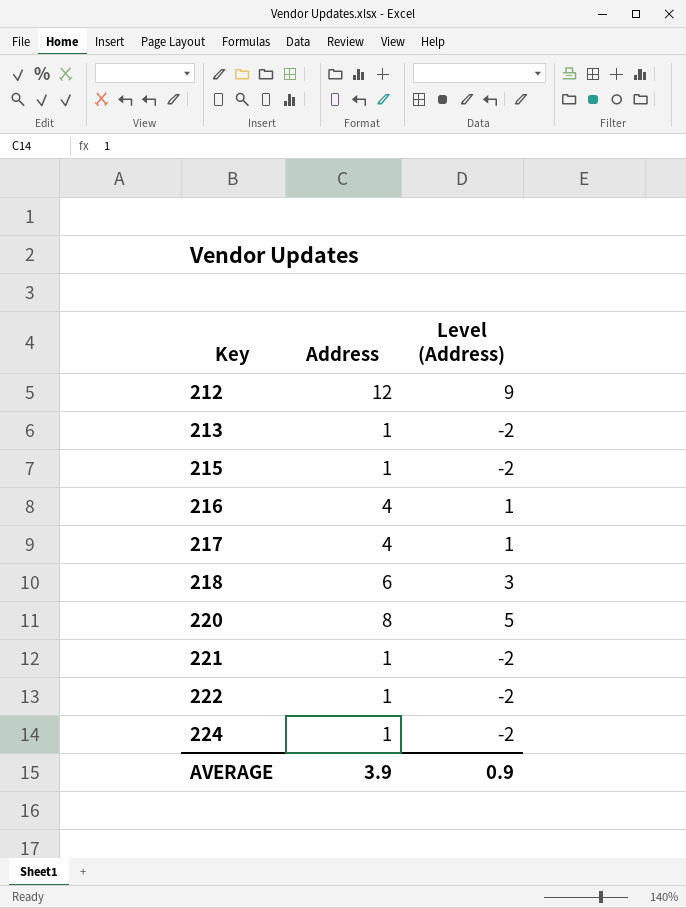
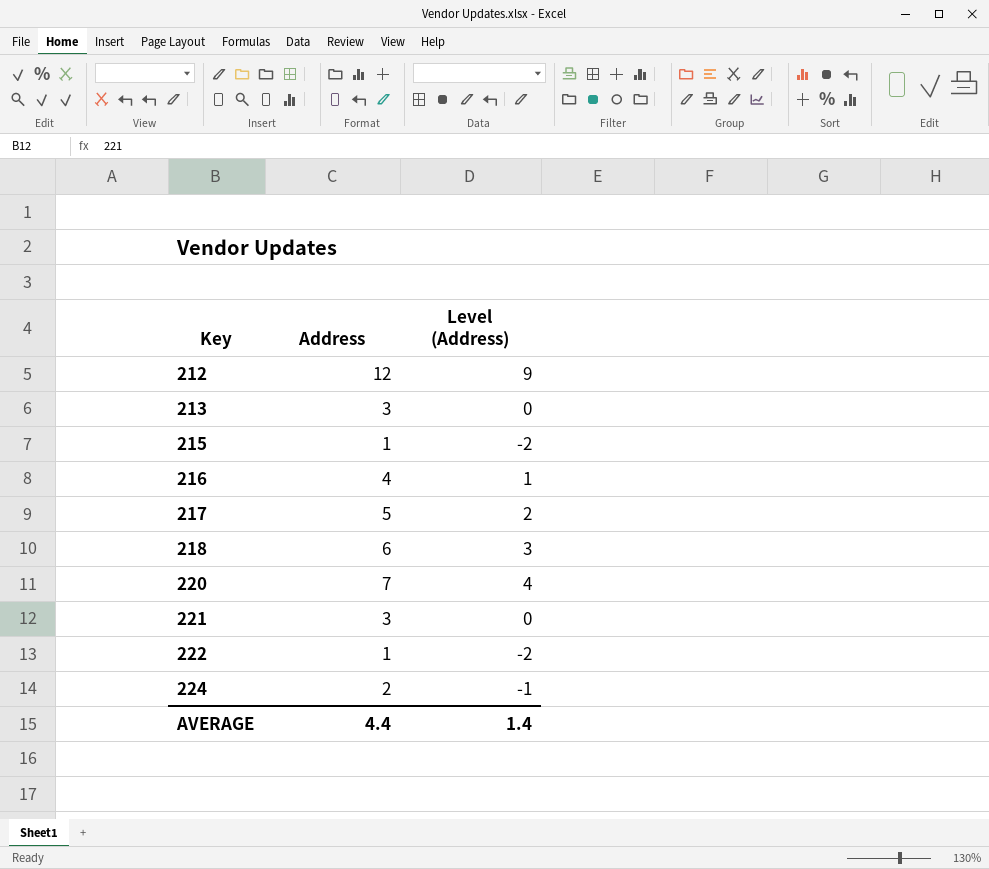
213 | Address: 1 -> 3
213 | Level (Address): -2 -> 0
217 | Address: 4 -> 5
217 | Level (Address): 1 -> 2
220 | Address: 8 -> 7
220 | Level (Address): 5 -> 4
221 | Address: 1 -> 3
221 | Level (Address): -2 -> 0
224 | Address: 1 -> 2
224 | Level (Address): -2 -> -1
AVERAGE | Address: 3.9 -> 4.4
AVERAGE | Level (Address): 0.9 -> 1.4

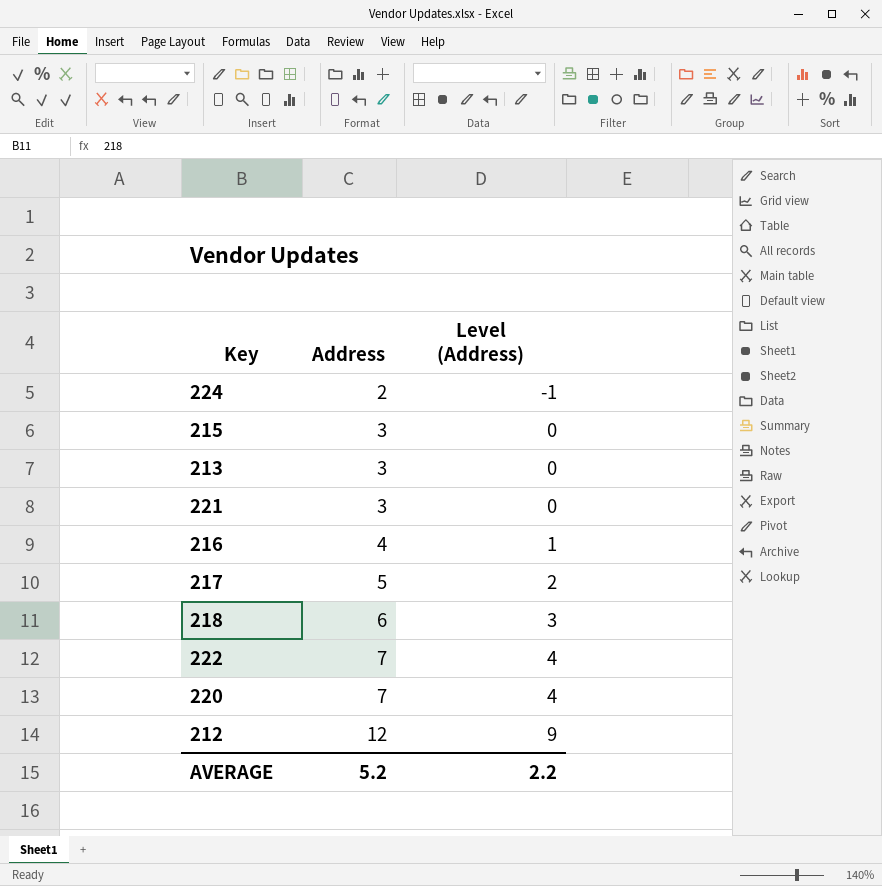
row order: Key ascending -> Address ascending
215 | Address: 1 -> 3
215 | Level (Address): -2 -> 0
222 | Address: 1 -> 7
222 | Level (Address): -2 -> 4
AVERAGE | Address: 4.4 -> 5.2
AVERAGE | Level (Address): 1.4 -> 2.2

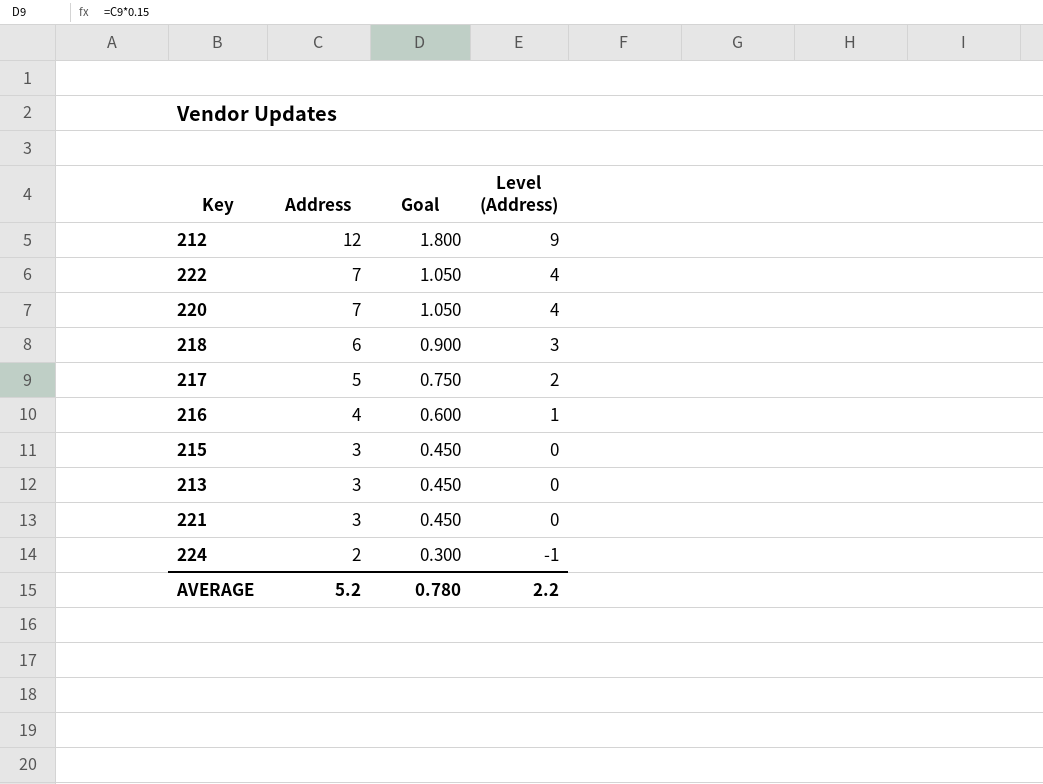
row order: Address ascending -> Address descending
column Goal | formula: none -> [Address] * 0.15

